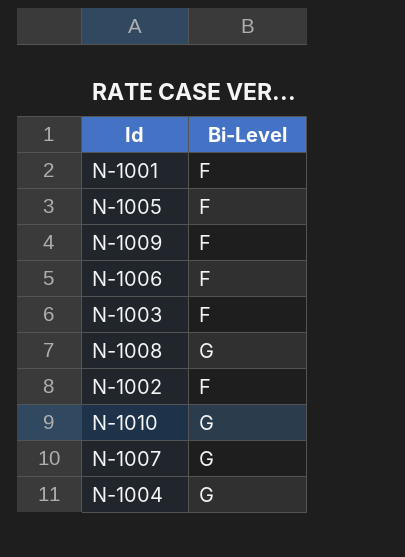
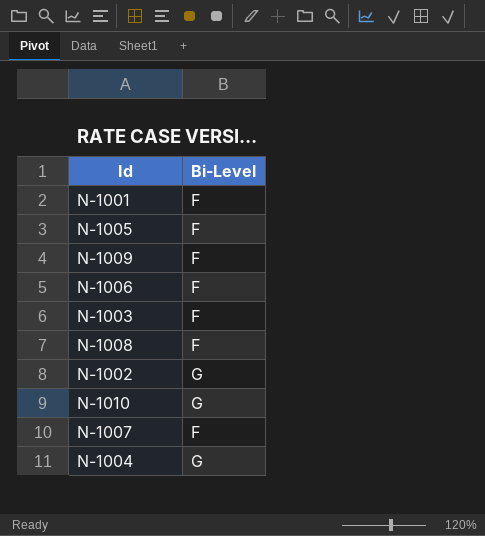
N-1008 | Bi-Level: G -> F
N-1002 | Bi-Level: F -> G
N-1007 | Bi-Level: G -> F

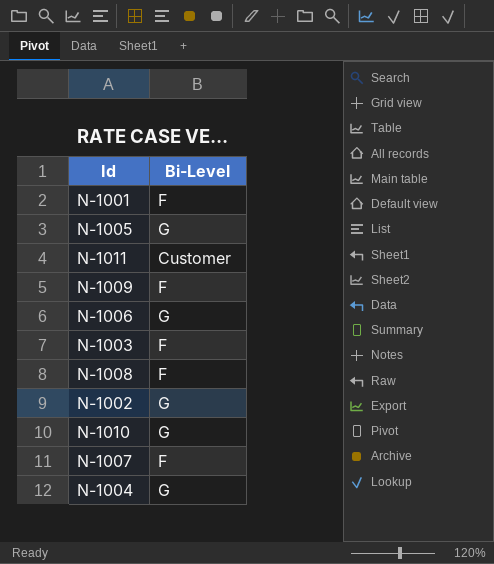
N-1005 | Bi-Level: F -> G
row N-1011: none -> Customer
N-1006 | Bi-Level: F -> G

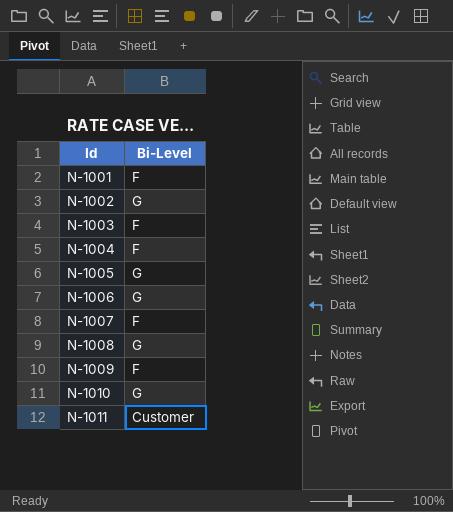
row order: none -> Id ascending
N-1004 | Bi-Level: G -> F
N-1008 | Bi-Level: F -> G

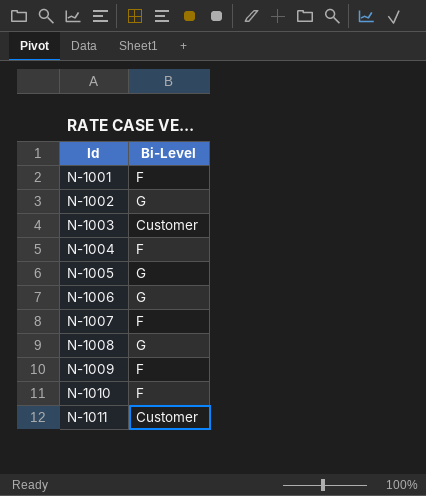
N-1003 | Bi-Level: F -> Customer
N-1010 | Bi-Level: G -> F

